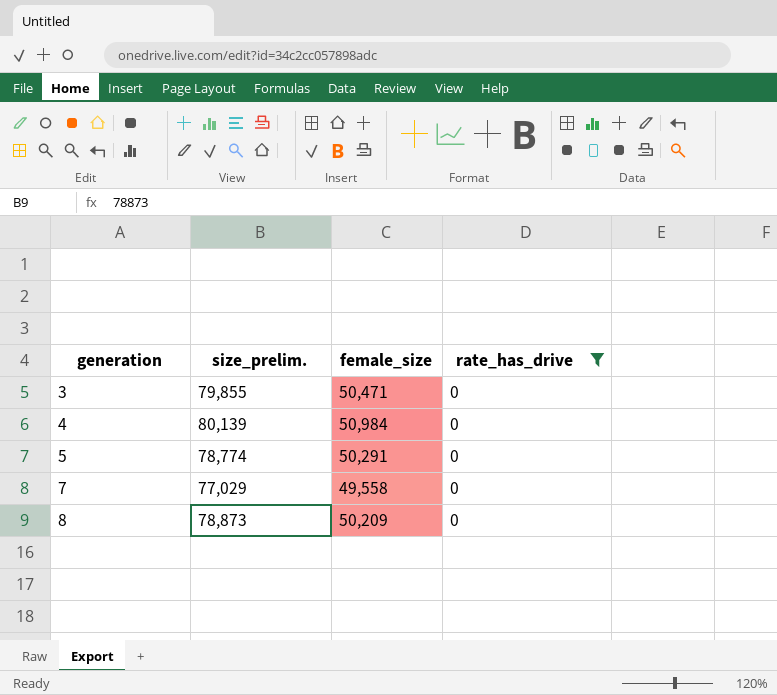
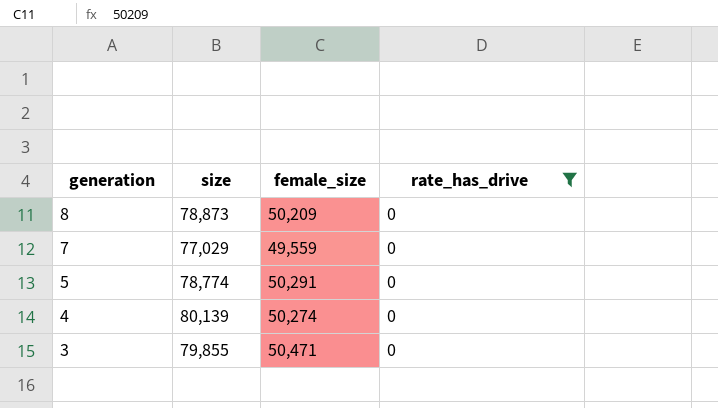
row order: generation ascending -> generation descending
column name: size_prelim. -> size
7 | female_size: 49,558 -> 49,559
4 | female_size: 50,984 -> 50,274

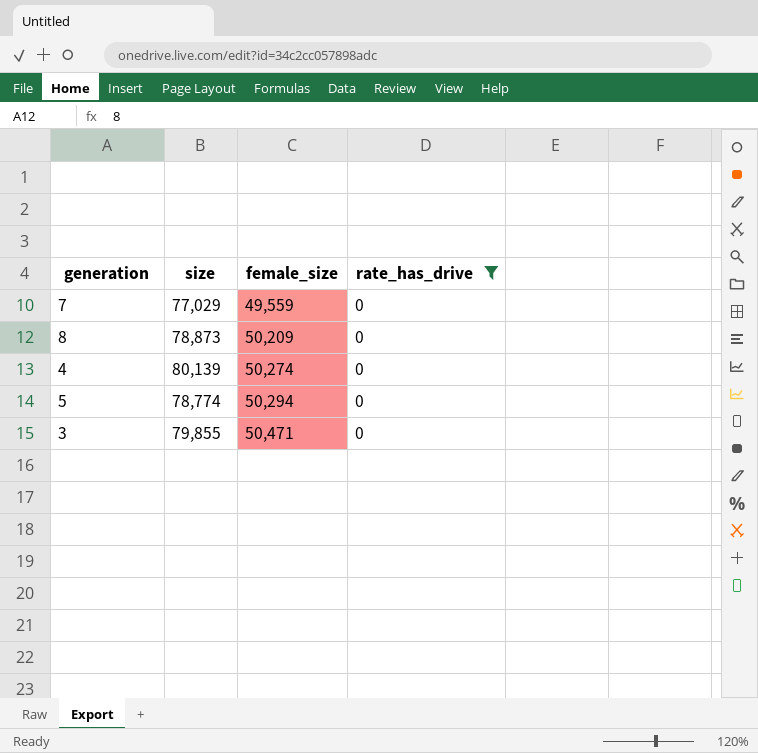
row order: generation descending -> female_size ascending
5 | female_size: 50,291 -> 50,294

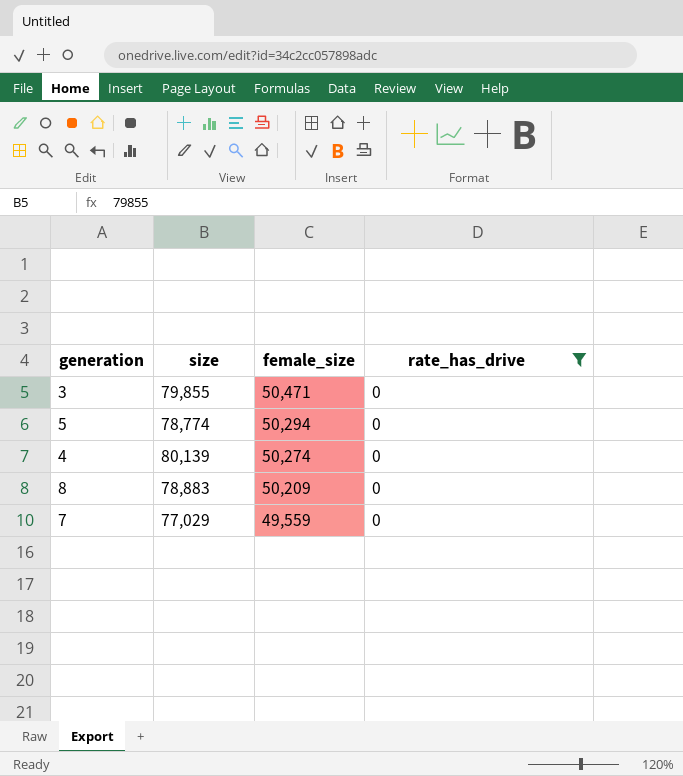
row order: female_size ascending -> female_size descending
8 | size: 78,873 -> 78,883

